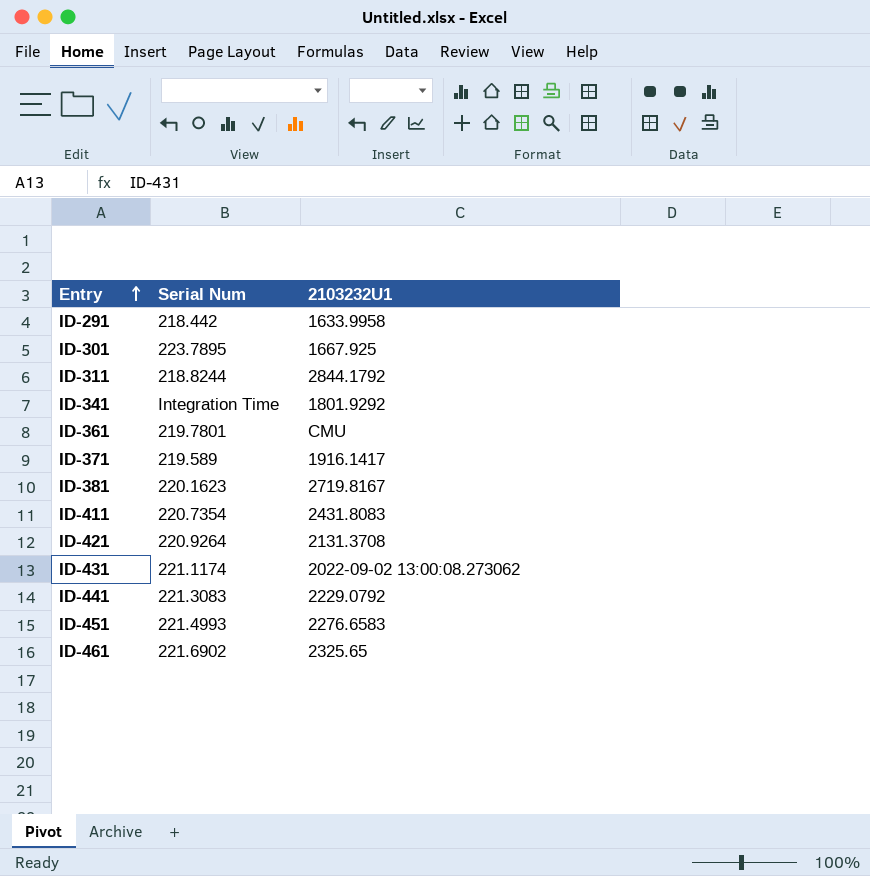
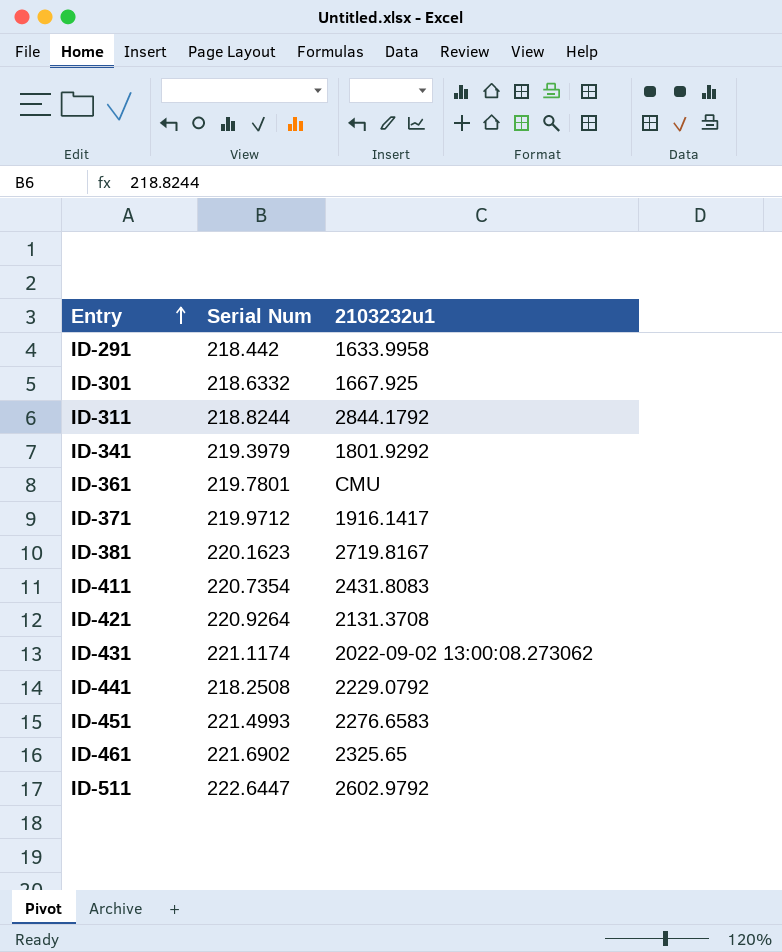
column name: 2103232U1 -> 2103232u1
ID-301 | Serial Num: 223.7895 -> 218.6332
ID-341 | Serial Num: Integration Time -> 219.3979
ID-371 | Serial Num: 219.589 -> 219.9712
ID-441 | Serial Num: 221.3083 -> 218.2508
row ID-511: none -> 222.6447 | 2602.9792

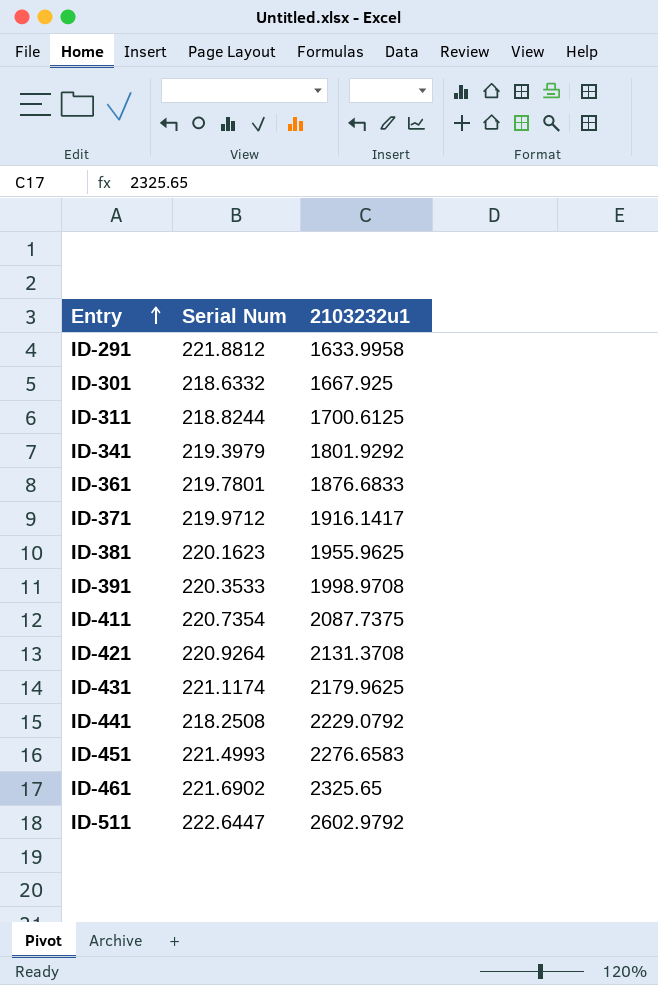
ID-291 | Serial Num: 218.442 -> 221.8812
ID-311 | 2103232u1: 2844.1792 -> 1700.6125
ID-361 | 2103232u1: CMU -> 1876.6833
ID-381 | 2103232u1: 2719.8167 -> 1955.9625
row ID-391: none -> 220.3533 | 1998.9708
ID-411 | 2103232u1: 2431.8083 -> 2087.7375
ID-431 | 2103232u1: 2022-09-02 13:00:08.273062 -> 2179.9625

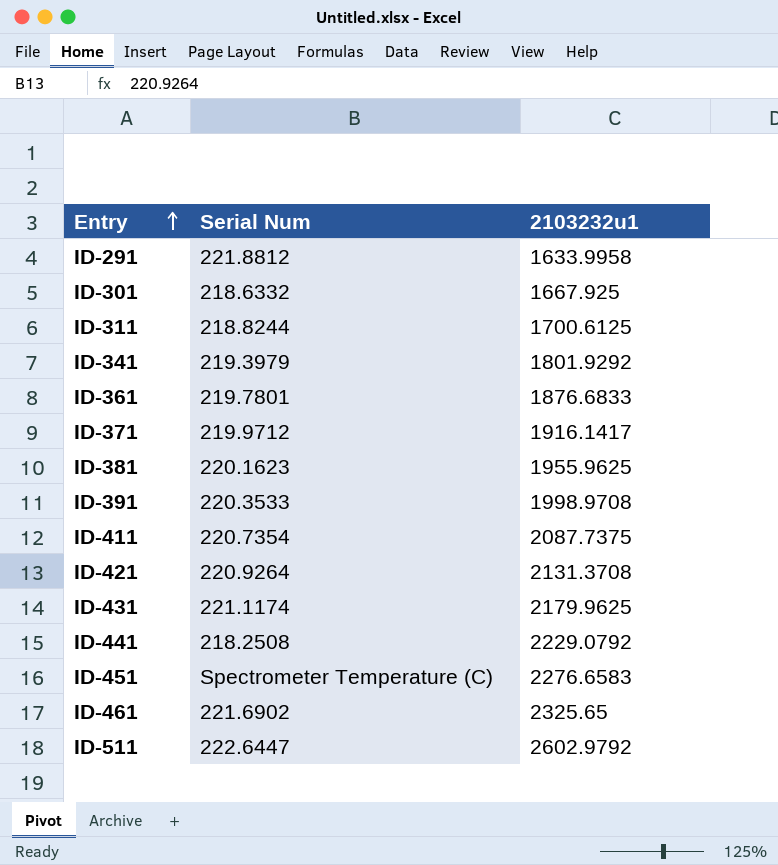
ID-451 | Serial Num: 221.4993 -> Spectrometer Temperature (C)

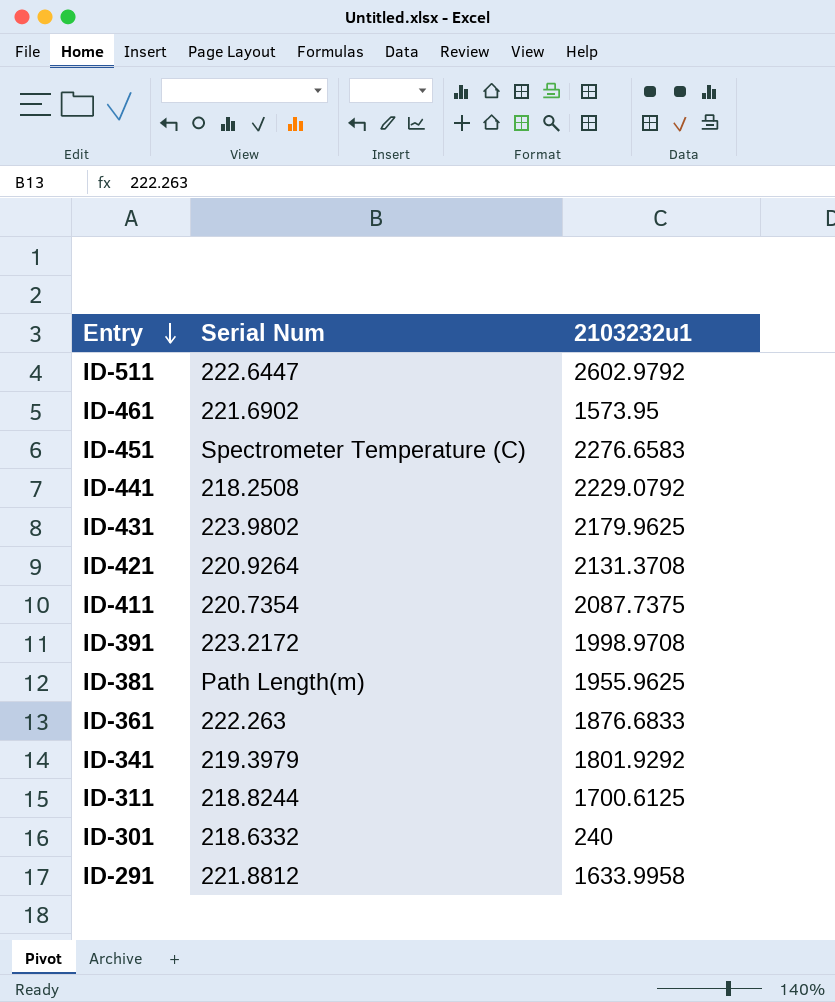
row order: Entry ascending -> Entry descending
row ID-371: 219.9712 | 1916.1417 -> none
ID-461 | 2103232u1: 2325.65 -> 1573.95
ID-431 | Serial Num: 221.1174 -> 223.9802
ID-391 | Serial Num: 220.3533 -> 223.2172
ID-381 | Serial Num: 220.1623 -> Path Length(m)
ID-361 | Serial Num: 219.7801 -> 222.263
ID-301 | 2103232u1: 1667.925 -> 240

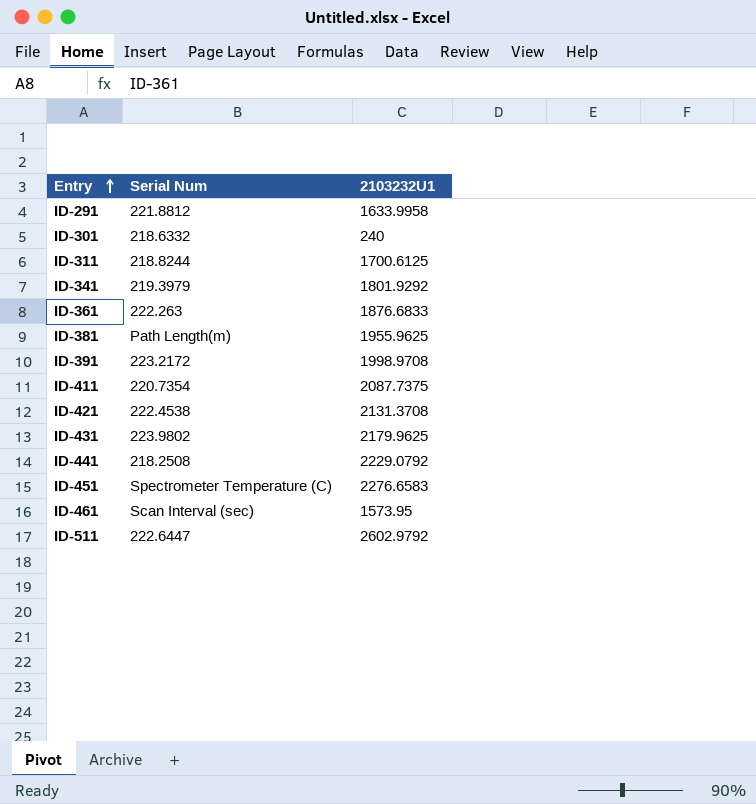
row order: Entry descending -> Entry ascending
column name: 2103232u1 -> 2103232U1
ID-421 | Serial Num: 220.9264 -> 222.4538
ID-461 | Serial Num: 221.6902 -> Scan Interval (sec)

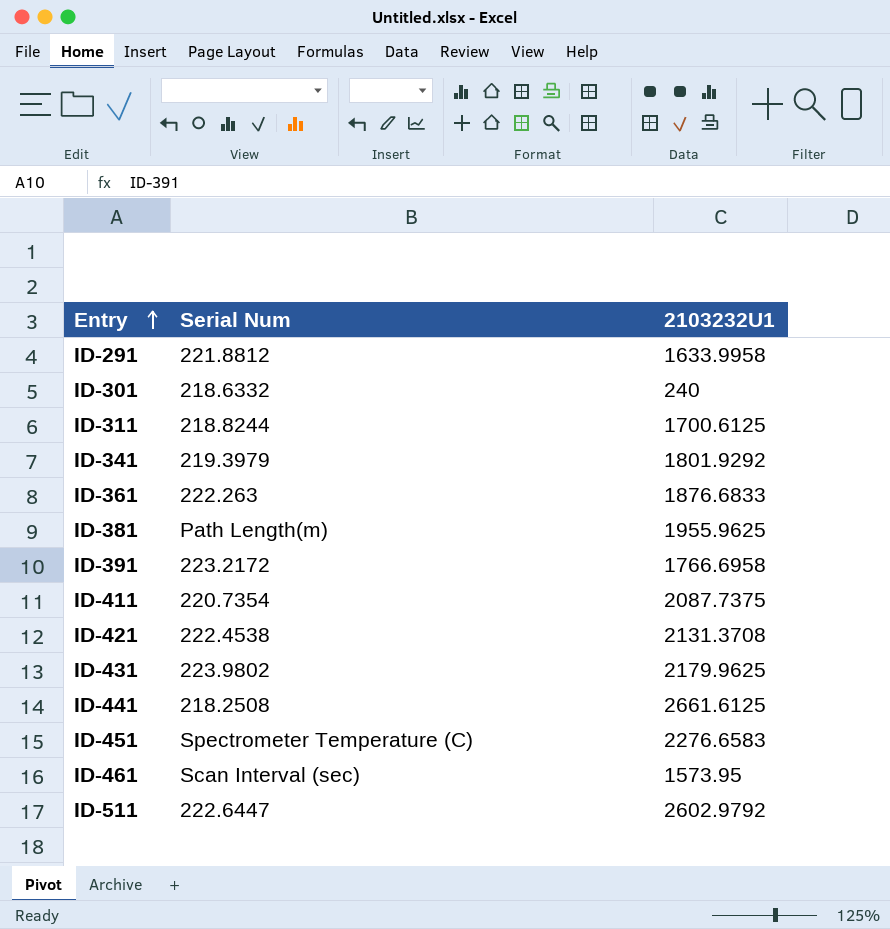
ID-391 | 2103232U1: 1998.9708 -> 1766.6958
ID-441 | 2103232U1: 2229.0792 -> 2661.6125

